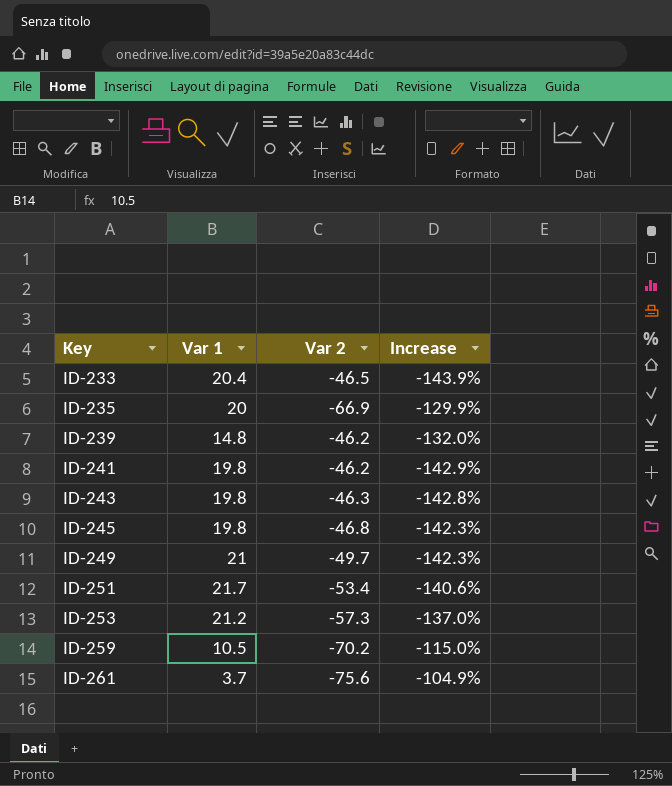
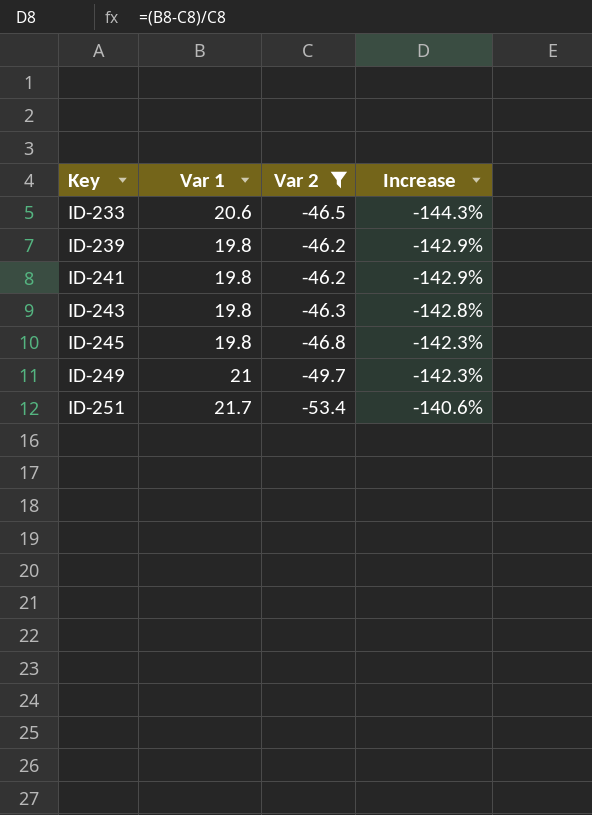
filter: none -> Var 2 >= -53.4
ID-233 | Var 1: 20.4 -> 20.6
ID-233 | Increase: -143.9% -> -144.3%
ID-239 | Var 1: 14.8 -> 19.8
ID-239 | Increase: -132.0% -> -142.9%

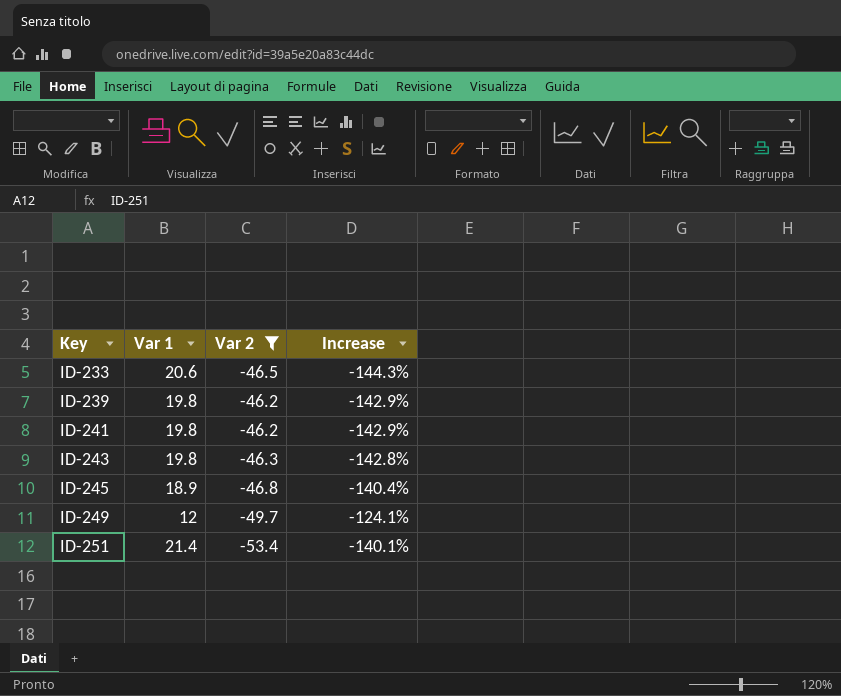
ID-245 | Var 1: 19.8 -> 18.9
ID-245 | Increase: -142.3% -> -140.4%
ID-249 | Var 1: 21 -> 12
ID-249 | Increase: -142.3% -> -124.1%
ID-251 | Var 1: 21.7 -> 21.4
ID-251 | Increase: -140.6% -> -140.1%

